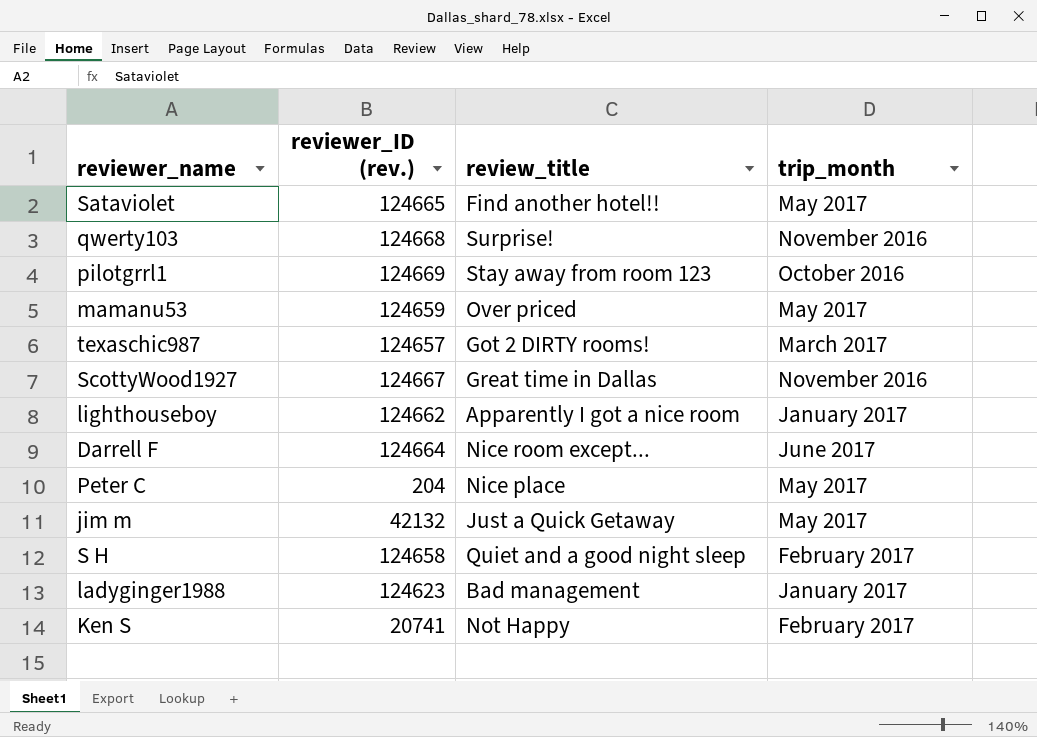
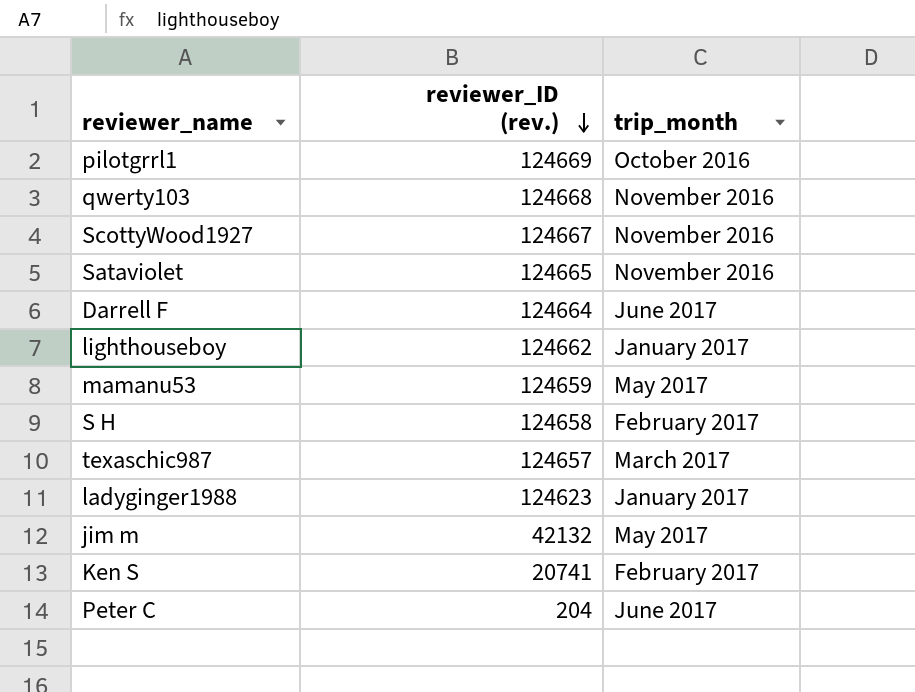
row order: none -> reviewer_ID (rev.) descending
column review_title | position: 3 -> none
Sataviolet | trip_month: May 2017 -> November 2016
Peter C | trip_month: May 2017 -> June 2017

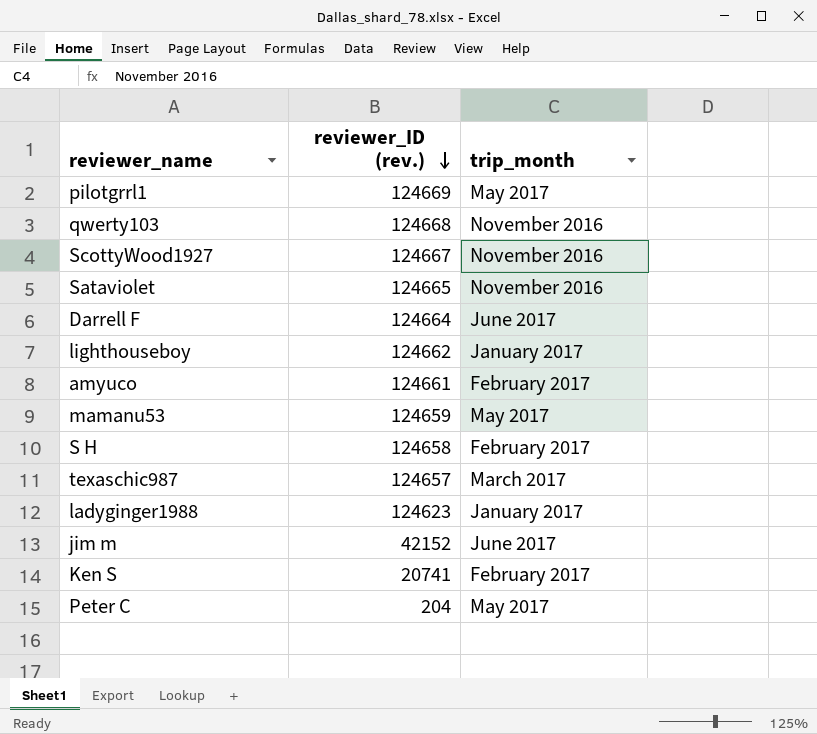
pilotgrrl1 | trip_month: October 2016 -> May 2017
row amyuco: none -> 124661 | February 2017
jim m | reviewer_ID (rev.): 42132 -> 42152
jim m | trip_month: May 2017 -> June 2017
Peter C | trip_month: June 2017 -> May 2017

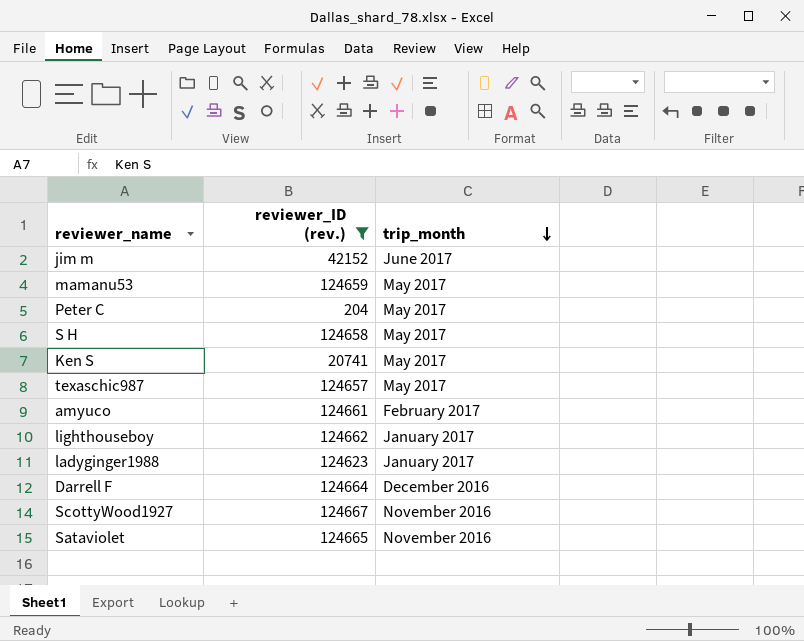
filter: none -> reviewer_ID (rev.) <= 124667
row order: reviewer_ID (rev.) descending -> trip_month descending
S H | trip_month: February 2017 -> May 2017
Ken S | trip_month: February 2017 -> May 2017
texaschic987 | trip_month: March 2017 -> May 2017
Darrell F | trip_month: June 2017 -> December 2016

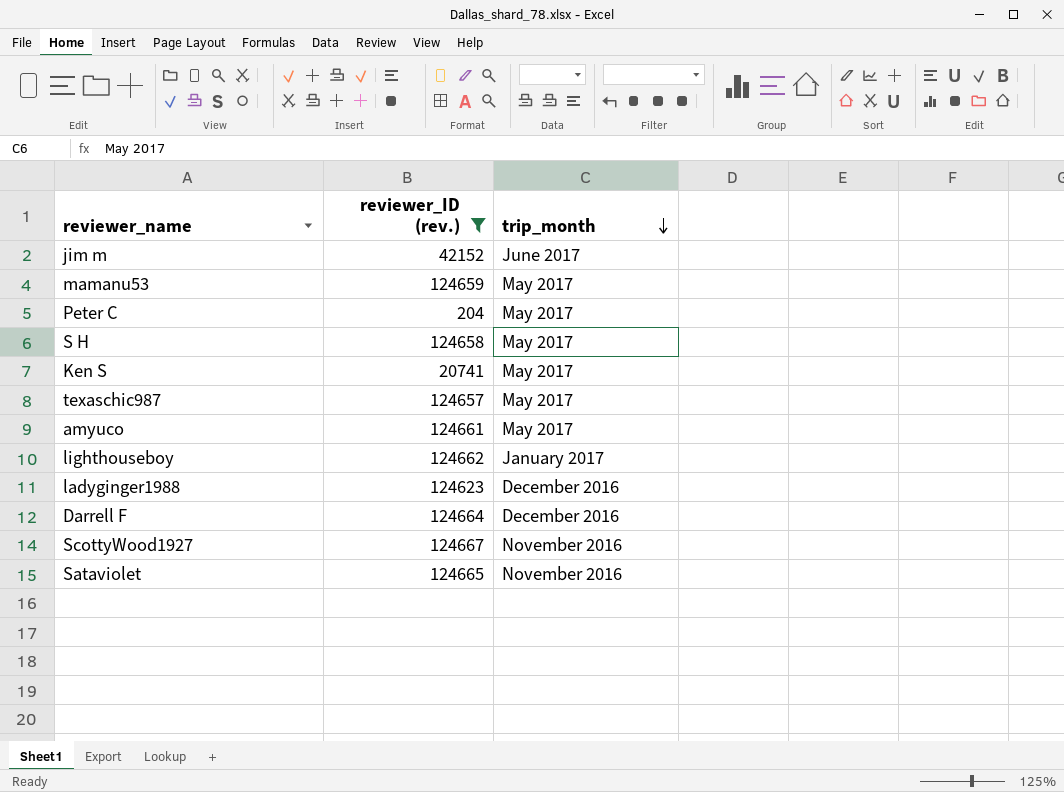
amyuco | trip_month: February 2017 -> May 2017
ladyginger1988 | trip_month: January 2017 -> December 2016

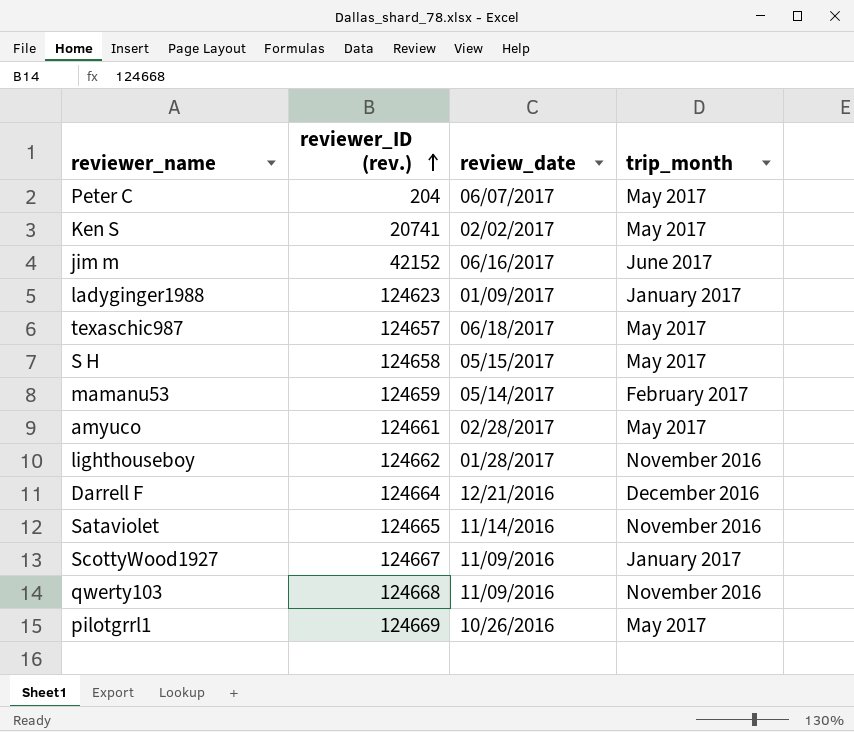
filter: reviewer_ID (rev.) <= 124667 -> none
row order: trip_month descending -> reviewer_ID (rev.) ascending
column review_date | position: none -> 3
ladyginger1988 | trip_month: December 2016 -> January 2017
mamanu53 | trip_month: May 2017 -> February 2017
lighthouseboy | trip_month: January 2017 -> November 2016
ScottyWood1927 | trip_month: November 2016 -> January 2017

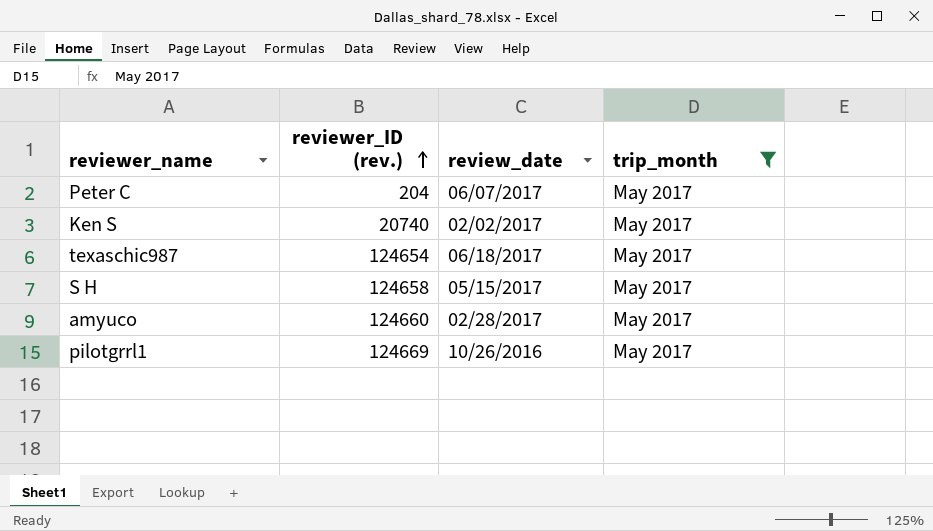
filter: none -> trip_month = May 2017
Ken S | reviewer_ID (rev.): 20741 -> 20740
texaschic987 | reviewer_ID (rev.): 124657 -> 124654
amyuco | reviewer_ID (rev.): 124661 -> 124660

